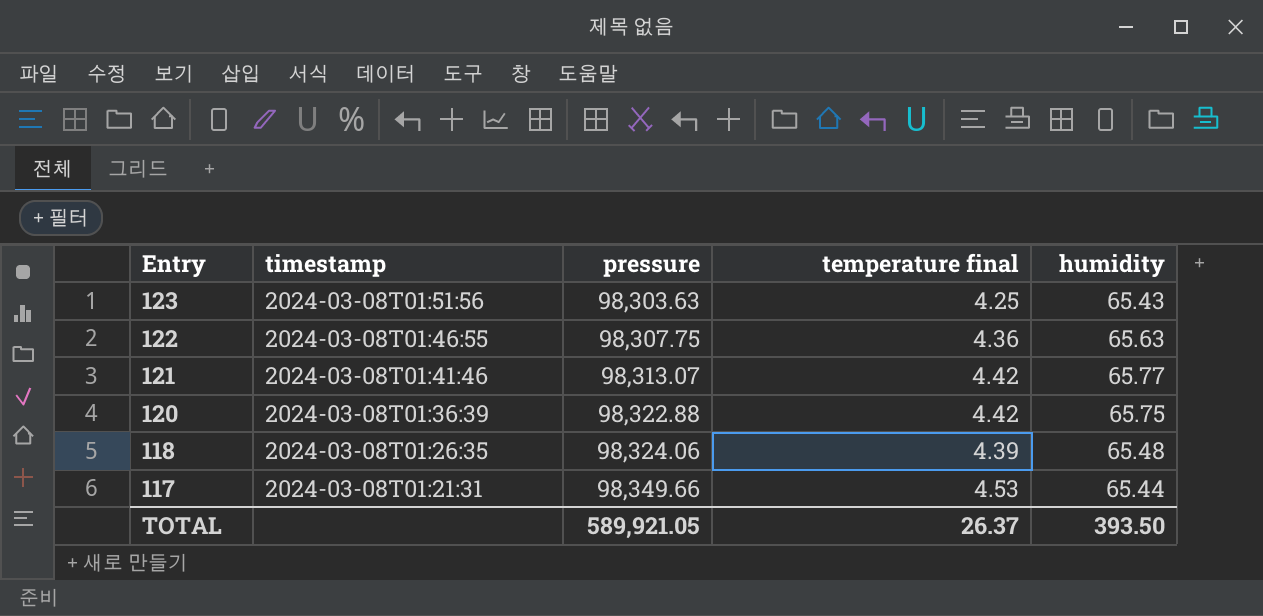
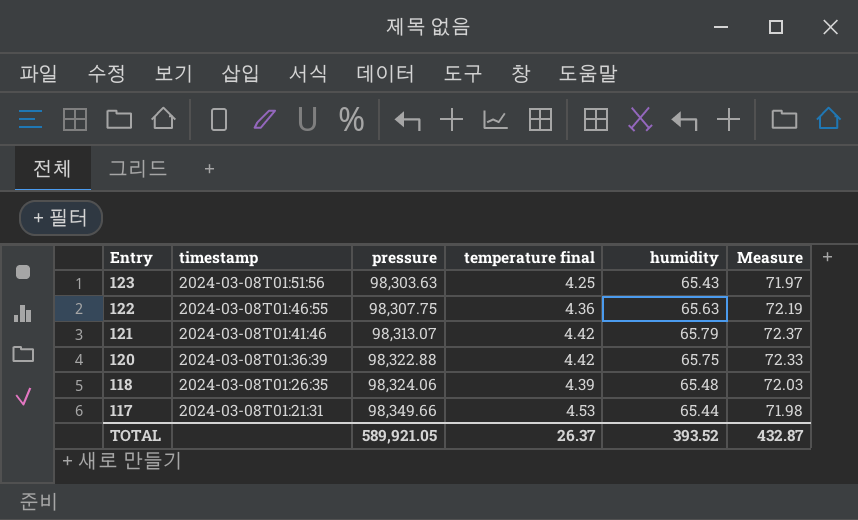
column Measure | formula: none -> [humidity] * 1.1
121 | humidity: 65.77 -> 65.79
TOTAL | humidity: 393.50 -> 393.52

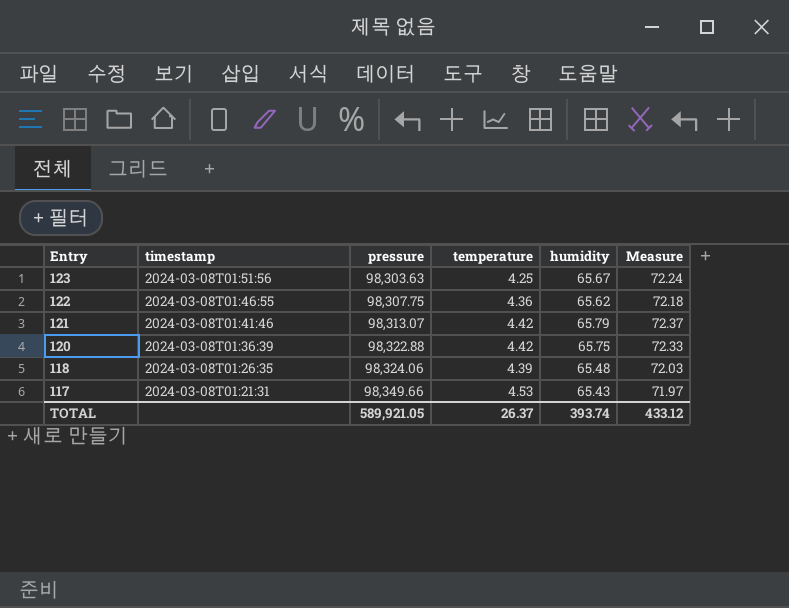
column name: temperature final -> temperature
123 | humidity: 65.43 -> 65.67
123 | Measure: 71.97 -> 72.24
122 | humidity: 65.63 -> 65.62
122 | Measure: 72.19 -> 72.18
117 | humidity: 65.44 -> 65.43
117 | Measure: 71.98 -> 71.97
TOTAL | humidity: 393.52 -> 393.74
TOTAL | Measure: 432.87 -> 433.12

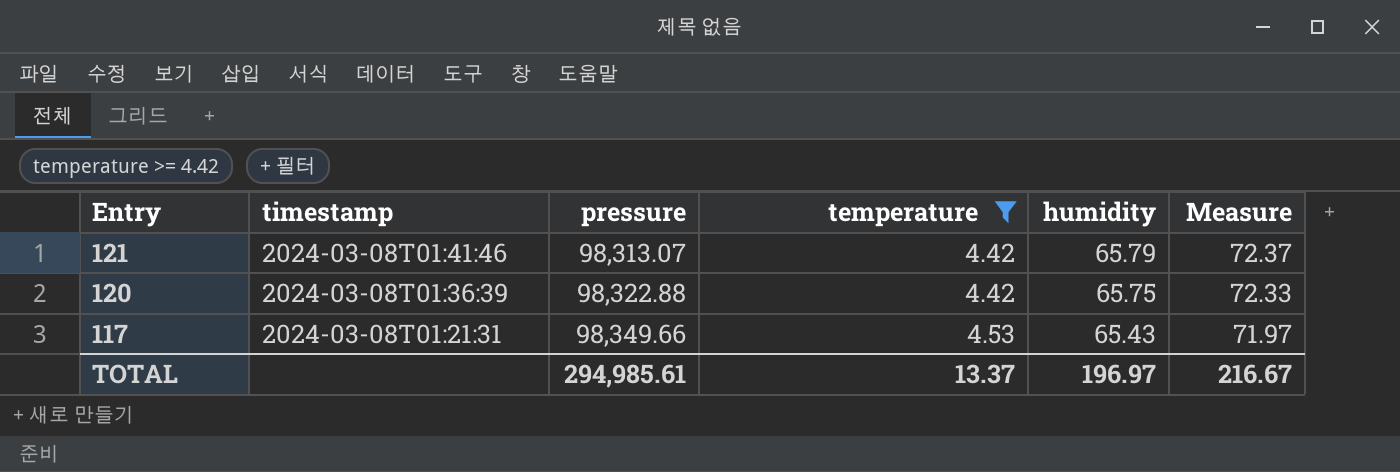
filter: none -> temperature >= 4.42
TOTAL | pressure: 589,921.05 -> 294,985.61
TOTAL | temperature: 26.37 -> 13.37
TOTAL | humidity: 393.74 -> 196.97
TOTAL | Measure: 433.12 -> 216.67

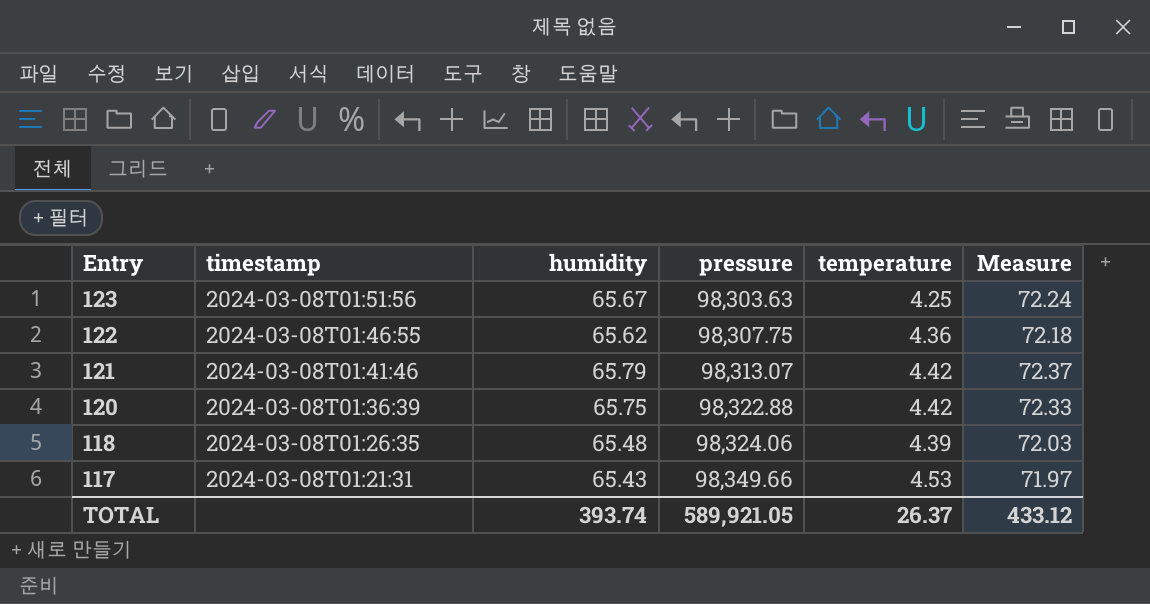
filter: temperature >= 4.42 -> none
column humidity | position: 5 -> 3
TOTAL | humidity: 196.97 -> 393.74
TOTAL | pressure: 294,985.61 -> 589,921.05
TOTAL | temperature: 13.37 -> 26.37
TOTAL | Measure: 216.67 -> 433.12

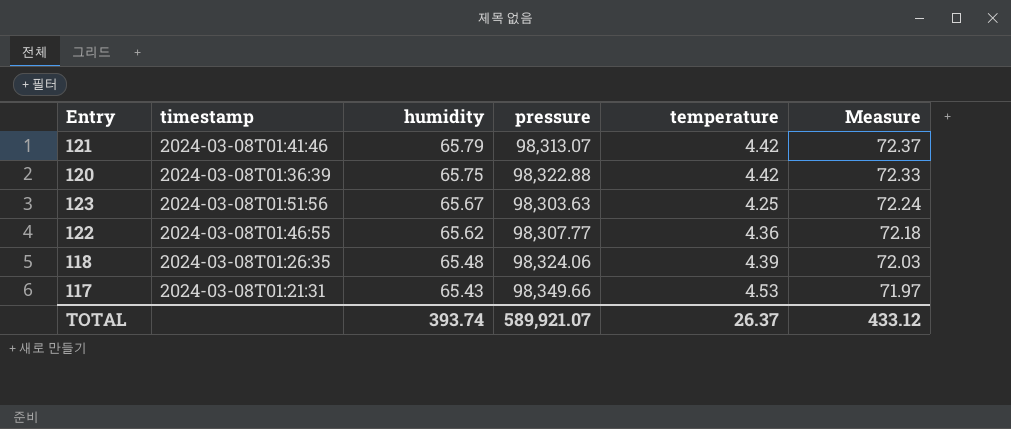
row order: Entry descending -> humidity descending
122 | pressure: 98,307.75 -> 98,307.77
TOTAL | pressure: 589,921.05 -> 589,921.07

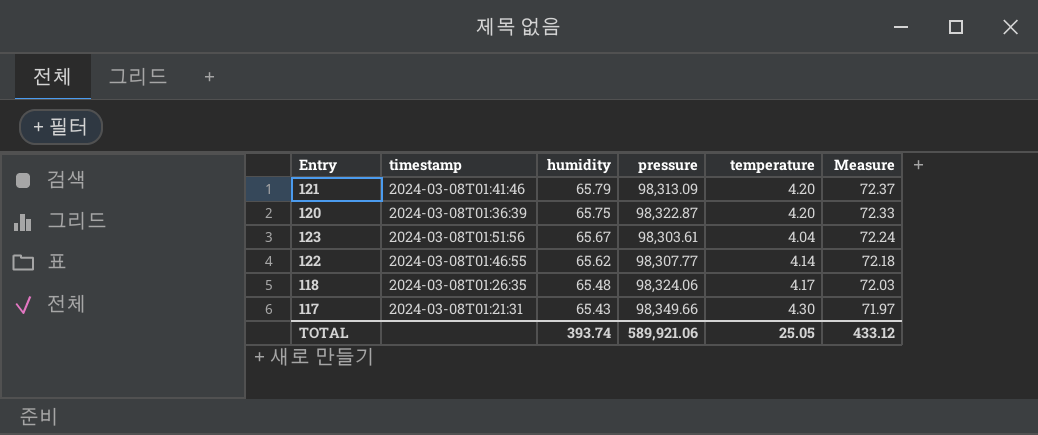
121 | pressure: 98,313.07 -> 98,313.09
121 | temperature: 4.42 -> 4.20
120 | pressure: 98,322.88 -> 98,322.87
120 | temperature: 4.42 -> 4.20
123 | pressure: 98,303.63 -> 98,303.61
123 | temperature: 4.25 -> 4.04
122 | temperature: 4.36 -> 4.14
118 | temperature: 4.39 -> 4.17
117 | temperature: 4.53 -> 4.30
TOTAL | pressure: 589,921.07 -> 589,921.06
TOTAL | temperature: 26.37 -> 25.05

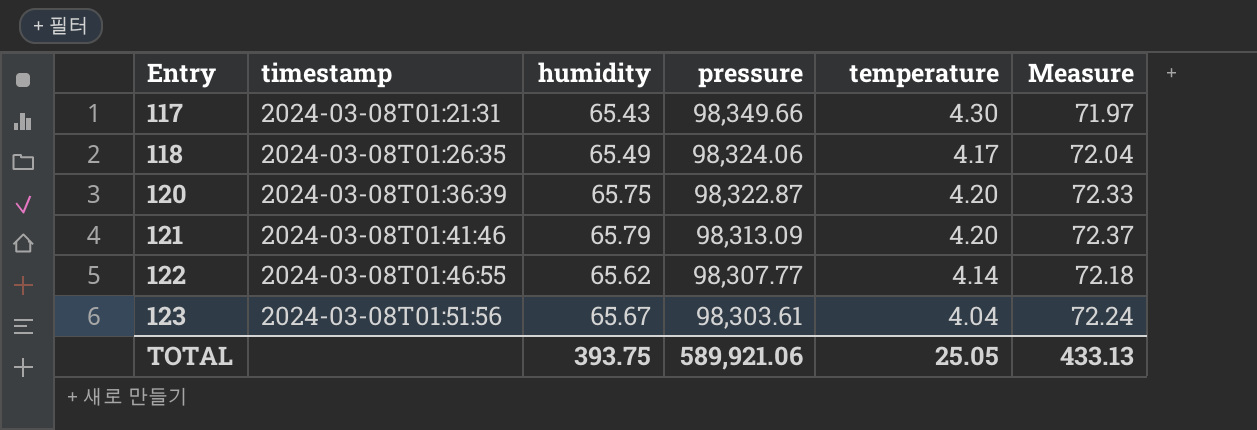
row order: humidity descending -> Entry ascending
118 | humidity: 65.48 -> 65.49
118 | Measure: 72.03 -> 72.04
TOTAL | humidity: 393.74 -> 393.75
TOTAL | Measure: 433.12 -> 433.13

